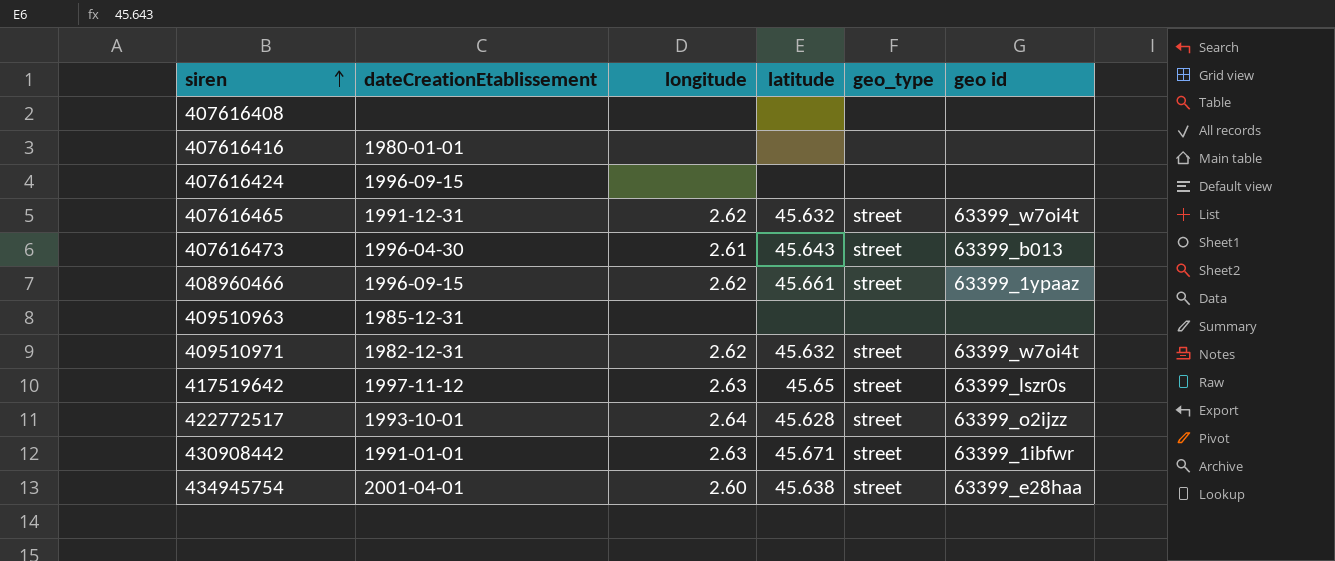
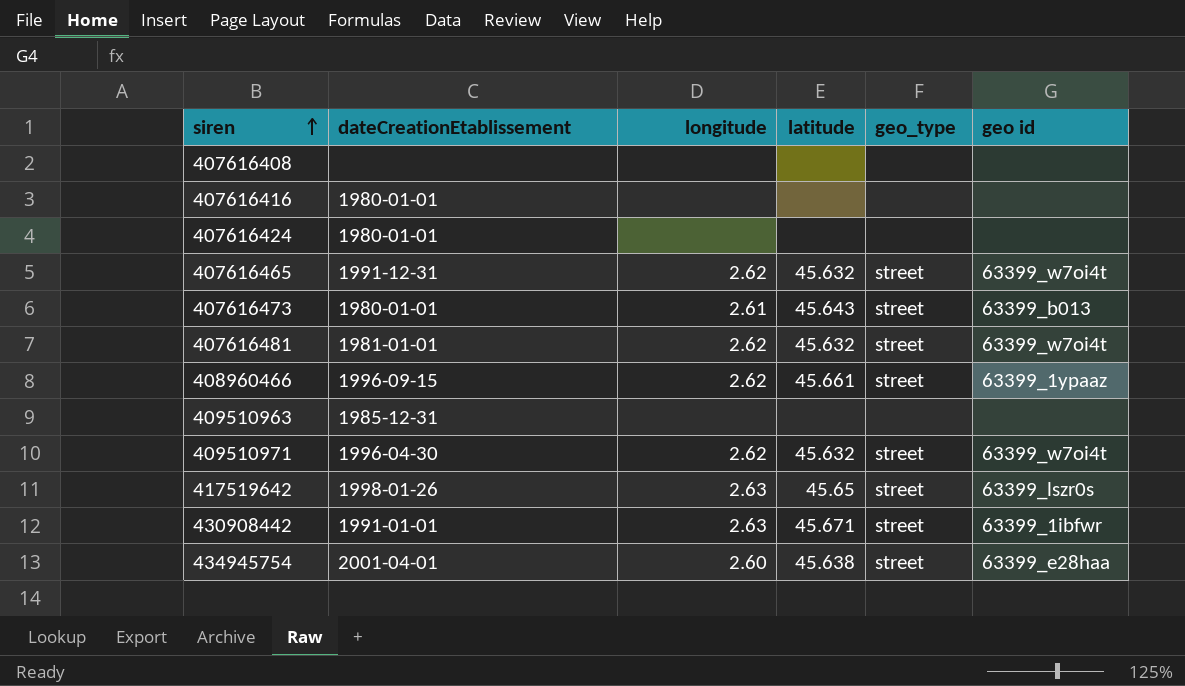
row 422772517: 1993-10-01 | 2.64 | 45.628 | street | 63399_o2ijzz -> none
407616424 | dateCreationEtablissement: 1996-09-15 -> 1980-01-01
407616473 | dateCreationEtablissement: 1996-04-30 -> 1980-01-01
row 407616481: none -> 1981-01-01 | 2.62 | 45.632 | street | 63399_w7oi4t
409510971 | dateCreationEtablissement: 1982-12-31 -> 1996-04-30
417519642 | dateCreationEtablissement: 1997-11-12 -> 1998-01-26

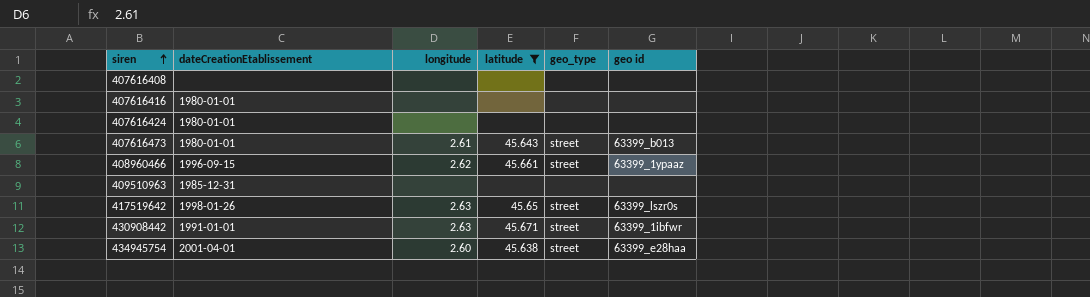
filter: none -> latitude != 45.632

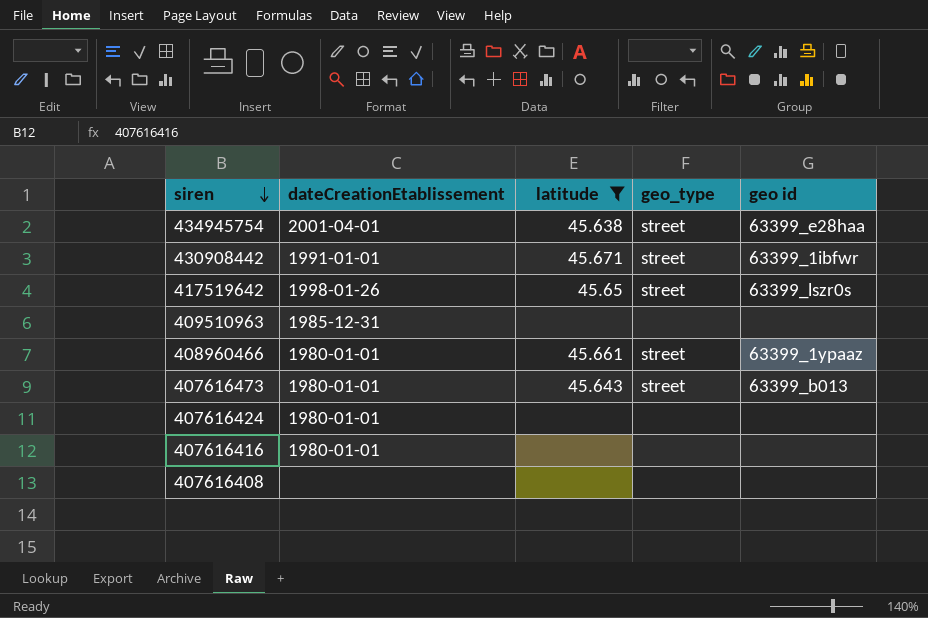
row order: siren ascending -> siren descending
column longitude | position: 3 -> none
408960466 | dateCreationEtablissement: 1996-09-15 -> 1980-01-01

